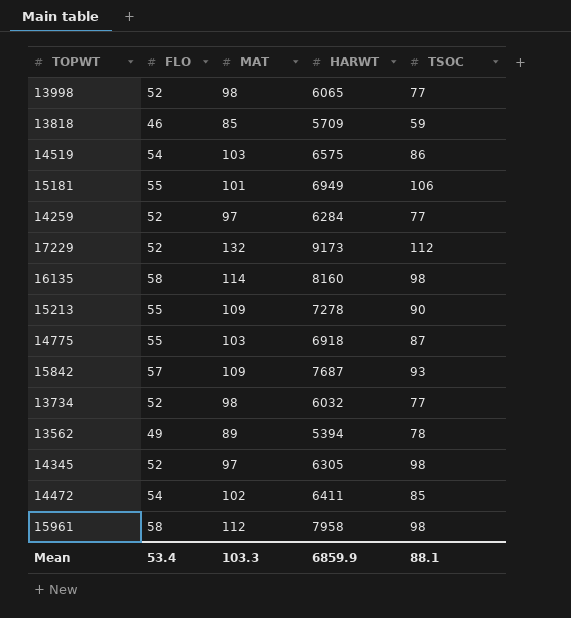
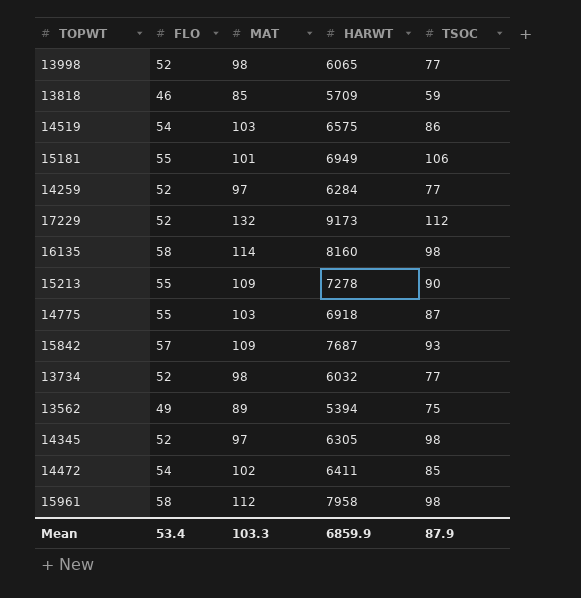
13562 | TSOC: 78 -> 75
Mean | TSOC: 88.1 -> 87.9

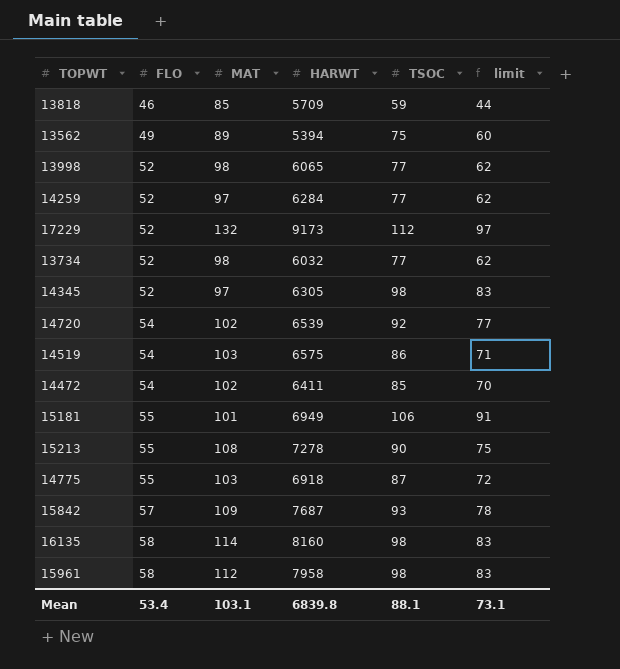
row order: none -> FLO ascending
column limit | formula: none -> [TSOC] - 15
row 14720: none -> 54 | 102 | 6539 | 92 | 77
15213 | MAT: 109 -> 108
Mean | MAT: 103.3 -> 103.1
Mean | HARWT: 6859.9 -> 6839.8
Mean | TSOC: 87.9 -> 88.1

